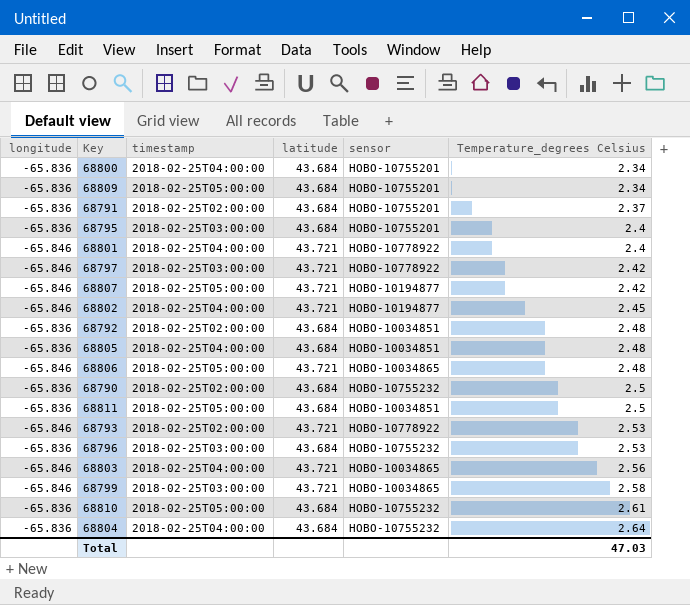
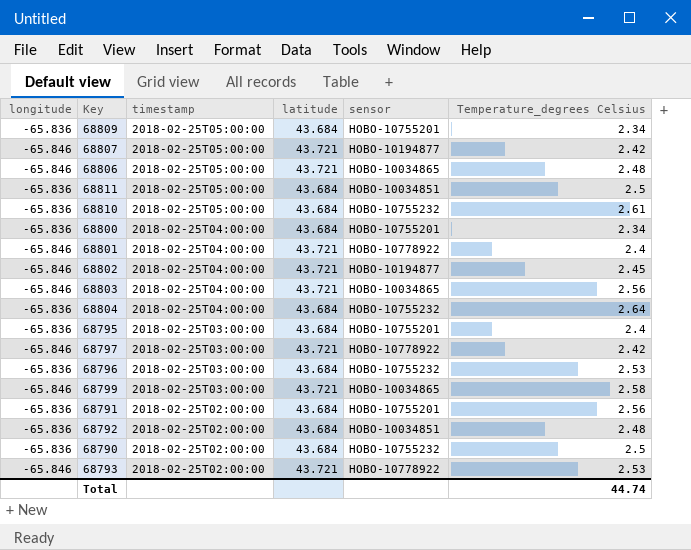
row order: Temperature_degrees Celsius ascending -> timestamp descending
row 68805: -65.836 | 2018-02-25T04:00:00 | 43.684 | HOBO-10034851 | 2.48 -> none
68791 | Temperature_degrees Celsius: 2.37 -> 2.56
Total | Temperature_degrees Celsius: 47.03 -> 44.74

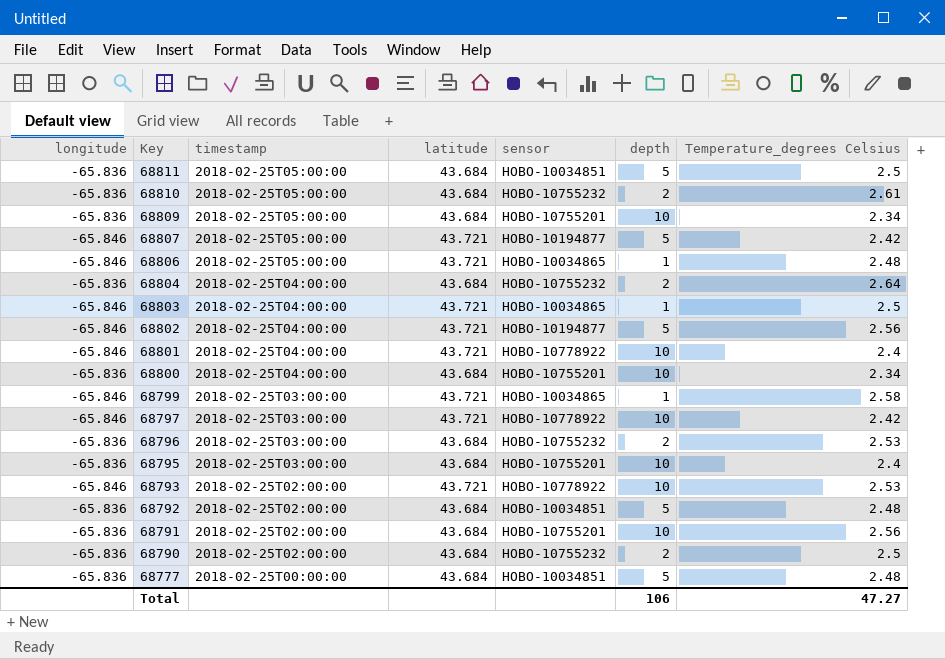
row order: timestamp descending -> Key descending
column depth | position: none -> 6
68803 | Temperature_degrees Celsius: 2.56 -> 2.5
68802 | Temperature_degrees Celsius: 2.45 -> 2.56
row 68777: none -> -65.836 | 2018-02-25T00:00:00 | 43.684 | HOBO-10034851 | 5 | 2.48
Total | Temperature_degrees Celsius: 44.74 -> 47.27

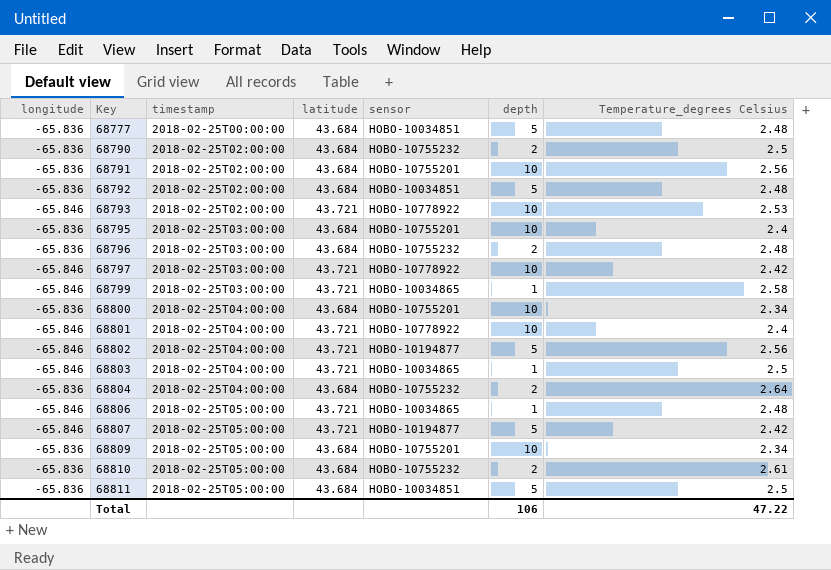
row order: Key descending -> Key ascending
68796 | Temperature_degrees Celsius: 2.53 -> 2.48
Total | Temperature_degrees Celsius: 47.27 -> 47.22

